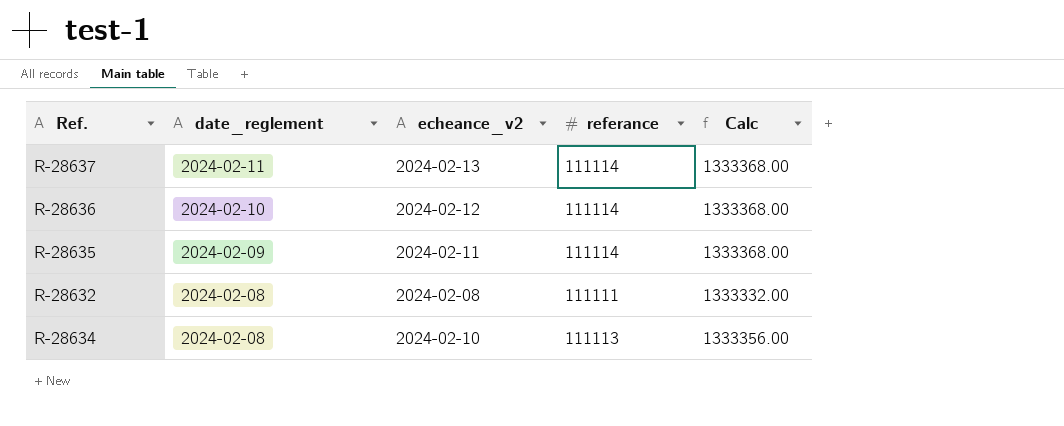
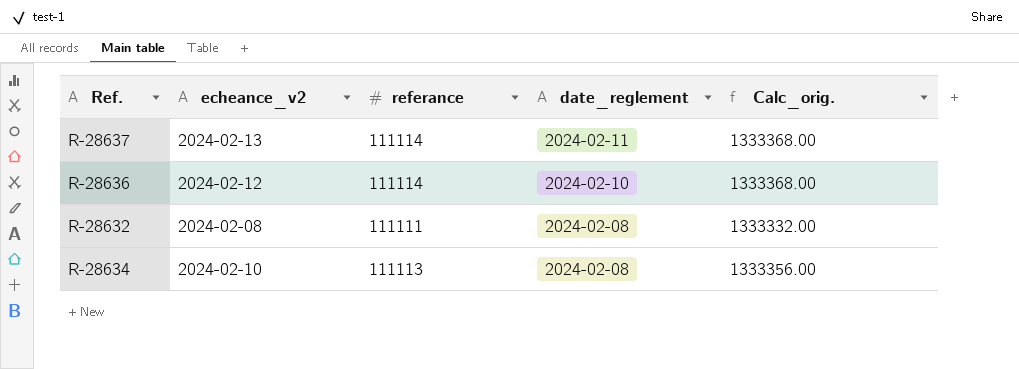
column date_reglement | position: 2 -> 4
column name: Calc -> Calc_orig.
row R-28635: 2024-02-09 | 2024-02-11 | 111114 | 1333368.00 -> none

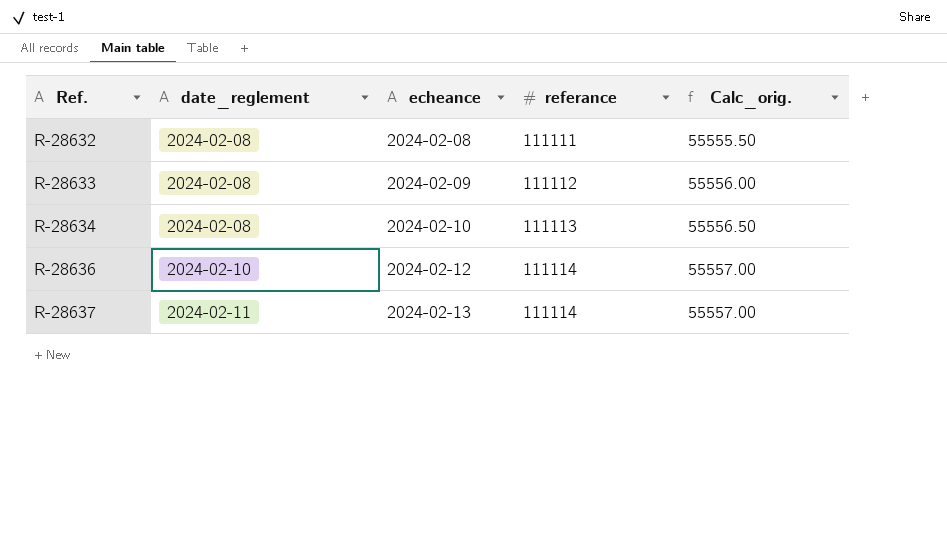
row order: date_reglement descending -> Ref. ascending
column date_reglement | position: 4 -> 2
column name: echeance_v2 -> echeance
column Calc_orig. | formula: [referance] * 12 -> [referance] * 0.5
row R-28633: none -> 2024-02-08 | 2024-02-09 | 111112 | 55556.00

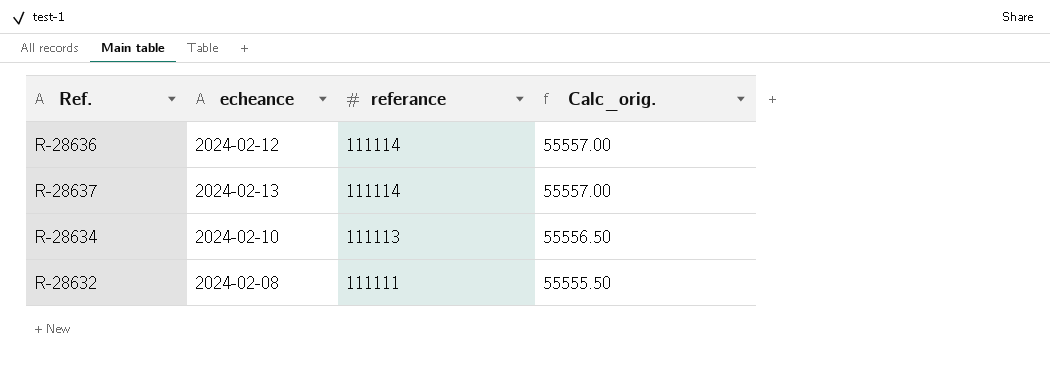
row order: Ref. ascending -> referance descending
column date_reglement | position: 2 -> none
row R-28633: 2024-02-08 | 2024-02-09 | 111112 | 55556.00 -> none

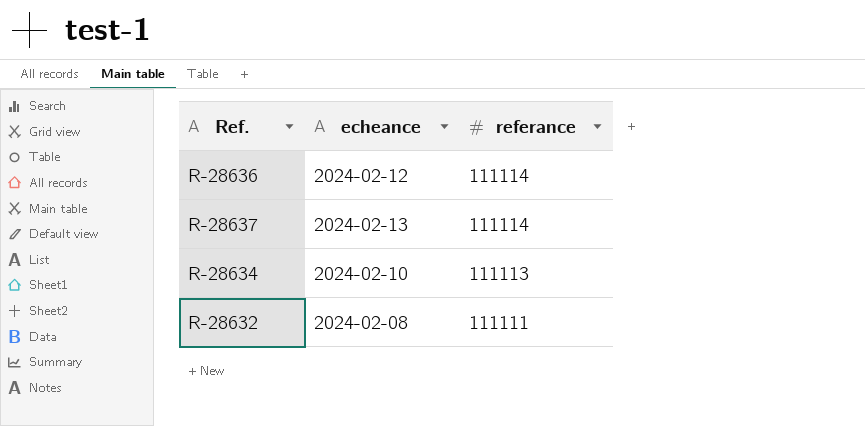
column Calc_orig. | formula: [referance] * 0.5 -> none

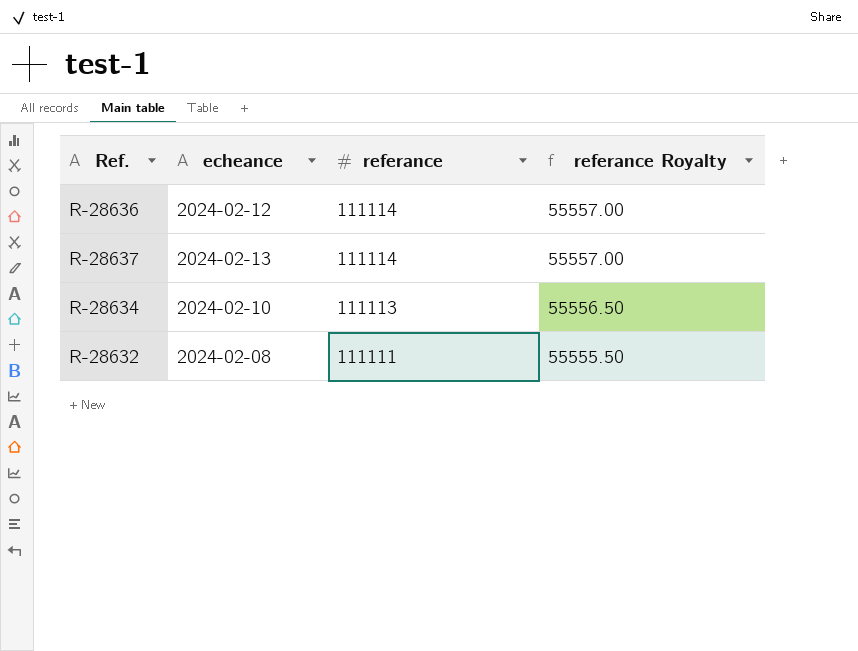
column referance Royalty | formula: none -> [referance] * 0.5

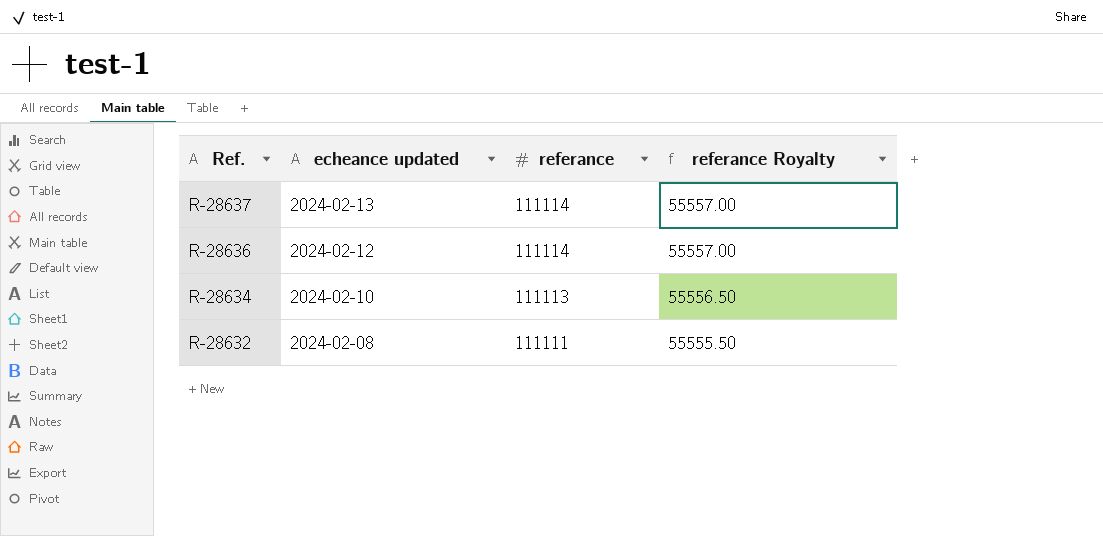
row order: referance descending -> Ref. descending
column name: echeance -> echeance updated

